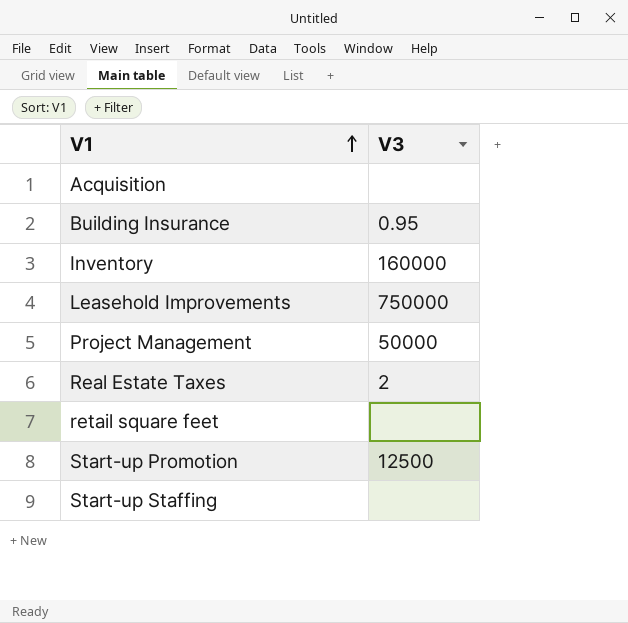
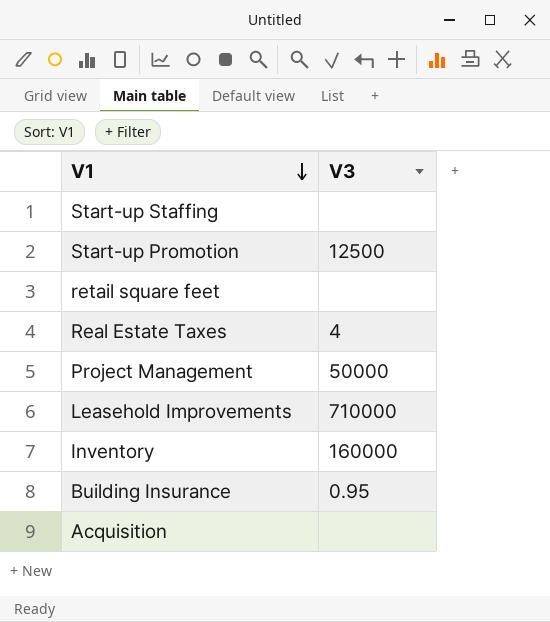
row order: V1 ascending -> V1 descending
Real Estate Taxes | V3: 2 -> 4
Leasehold Improvements | V3: 750000 -> 710000

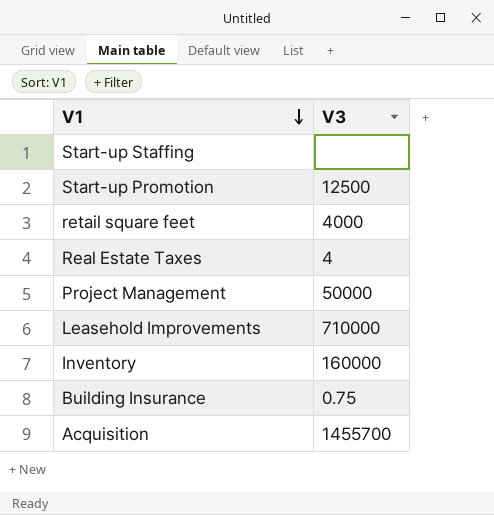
retail square feet | V3: none -> 4000
Building Insurance | V3: 0.95 -> 0.75
Acquisition | V3: none -> 1455700

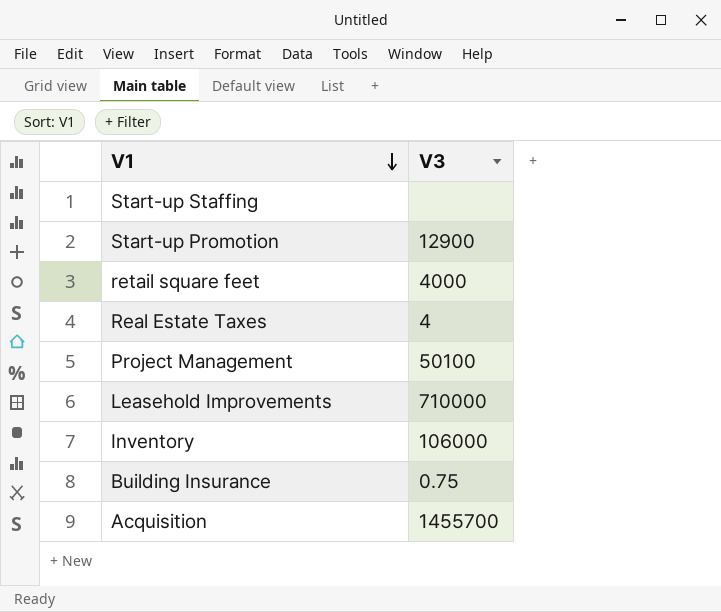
Start-up Promotion | V3: 12500 -> 12900
Project Management | V3: 50000 -> 50100
Inventory | V3: 160000 -> 106000

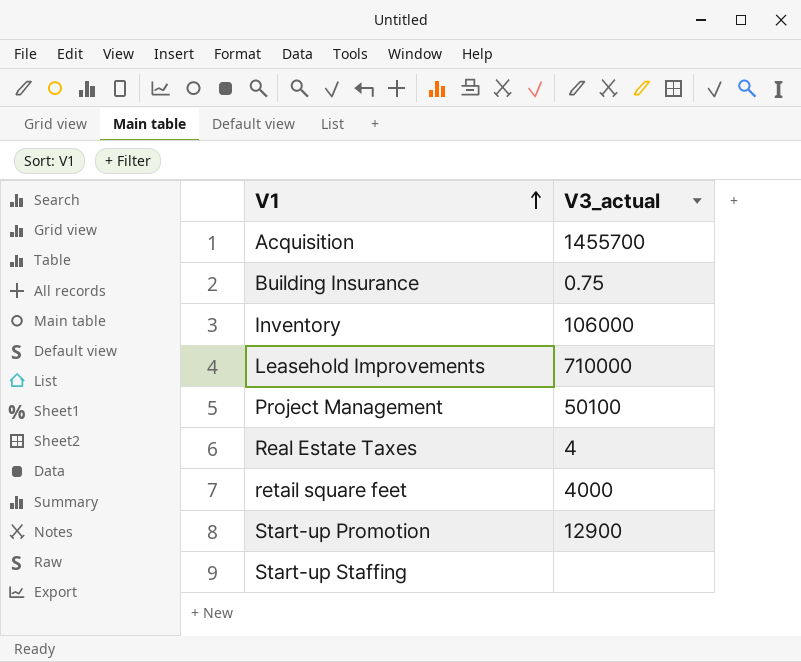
row order: V1 descending -> V1 ascending
column name: V3 -> V3_actual

